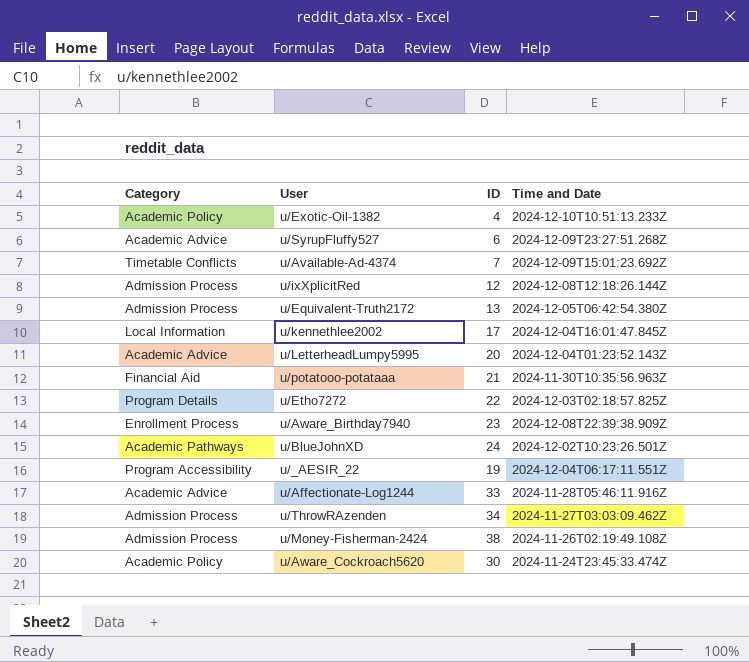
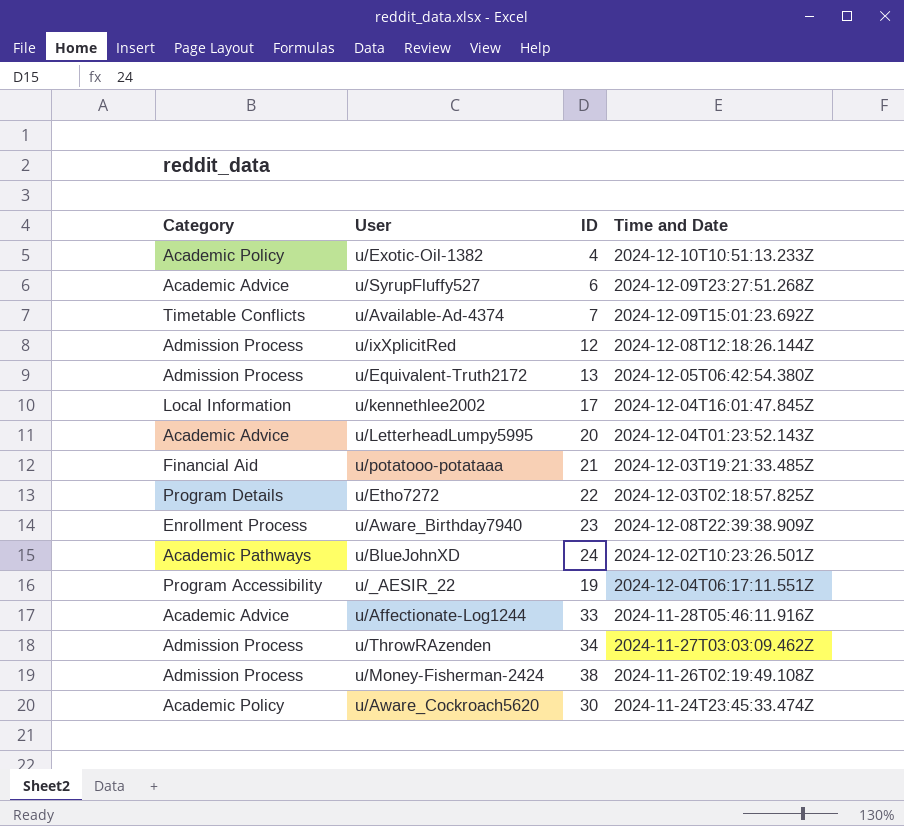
u/potatooo-potataaa | Time and Date: 2024-11-30T10:35:56.963Z -> 2024-12-03T19:21:33.485Z

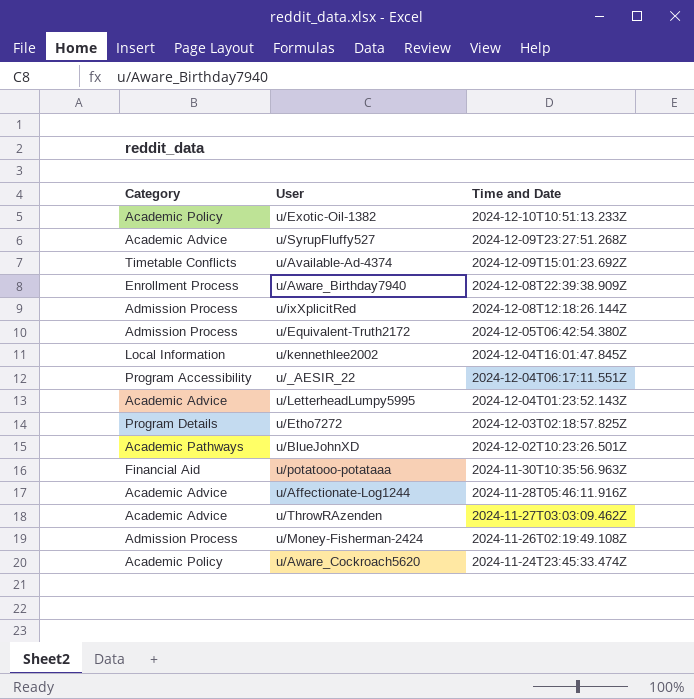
row order: none -> Time and Date descending
column ID | position: 3 -> none
u/potatooo-potataaa | Time and Date: 2024-12-03T19:21:33.485Z -> 2024-11-30T10:35:56.963Z
u/ThrowRAzenden | Category: Admission Process -> Academic Advice

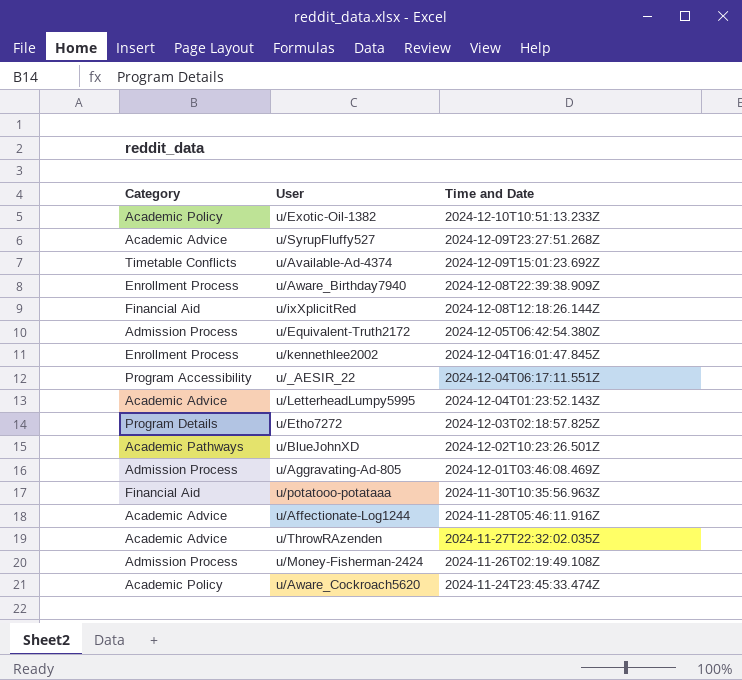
u/ixXplicitRed | Category: Admission Process -> Financial Aid
u/kennethlee2002 | Category: Local Information -> Enrollment Process
row u/Aggravating-Ad-805: none -> Admission Process | 2024-12-01T03:46:08.469Z
u/ThrowRAzenden | Time and Date: 2024-11-27T03:03:09.462Z -> 2024-11-27T22:32:02.035Z

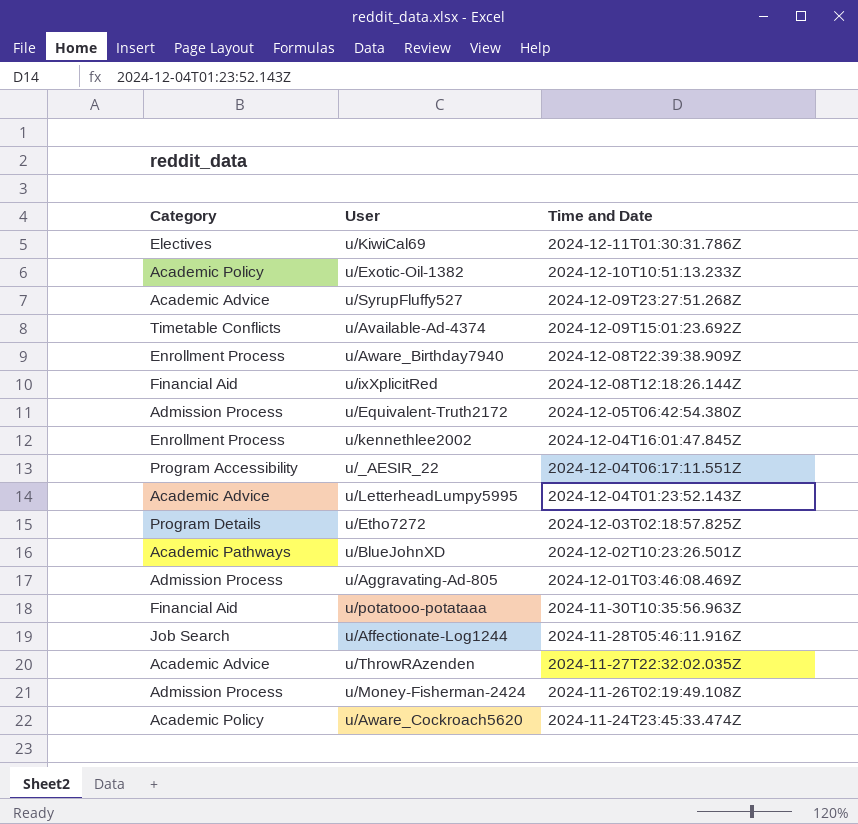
row u/KiwiCal69: none -> Electives | 2024-12-11T01:30:31.786Z
u/Affectionate-Log1244 | Category: Academic Advice -> Job Search

